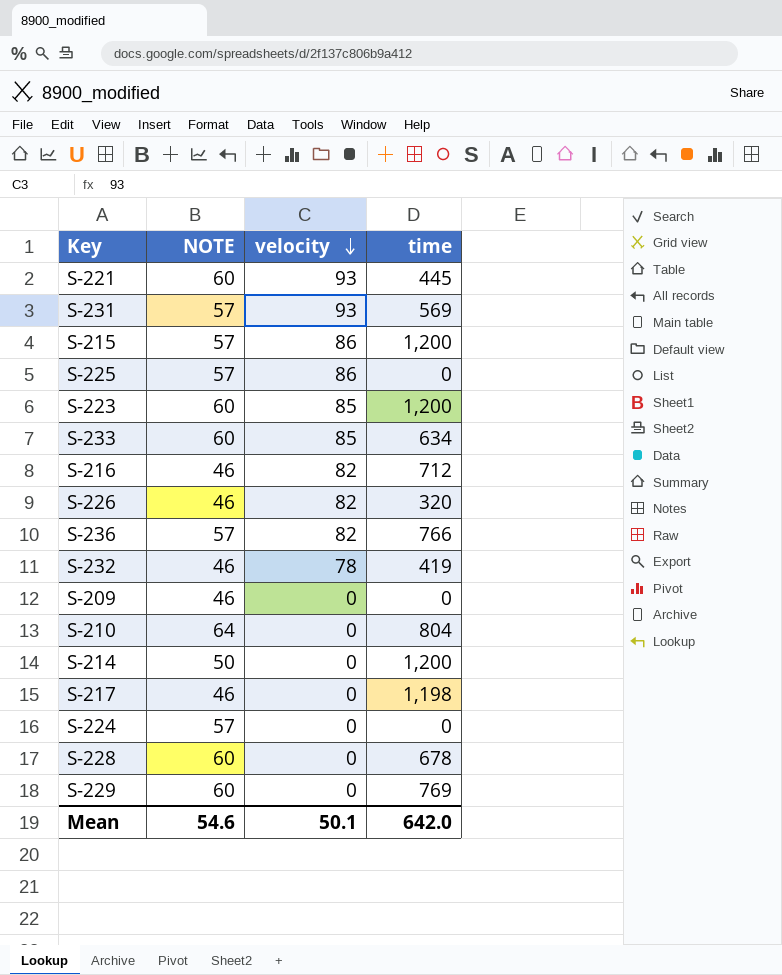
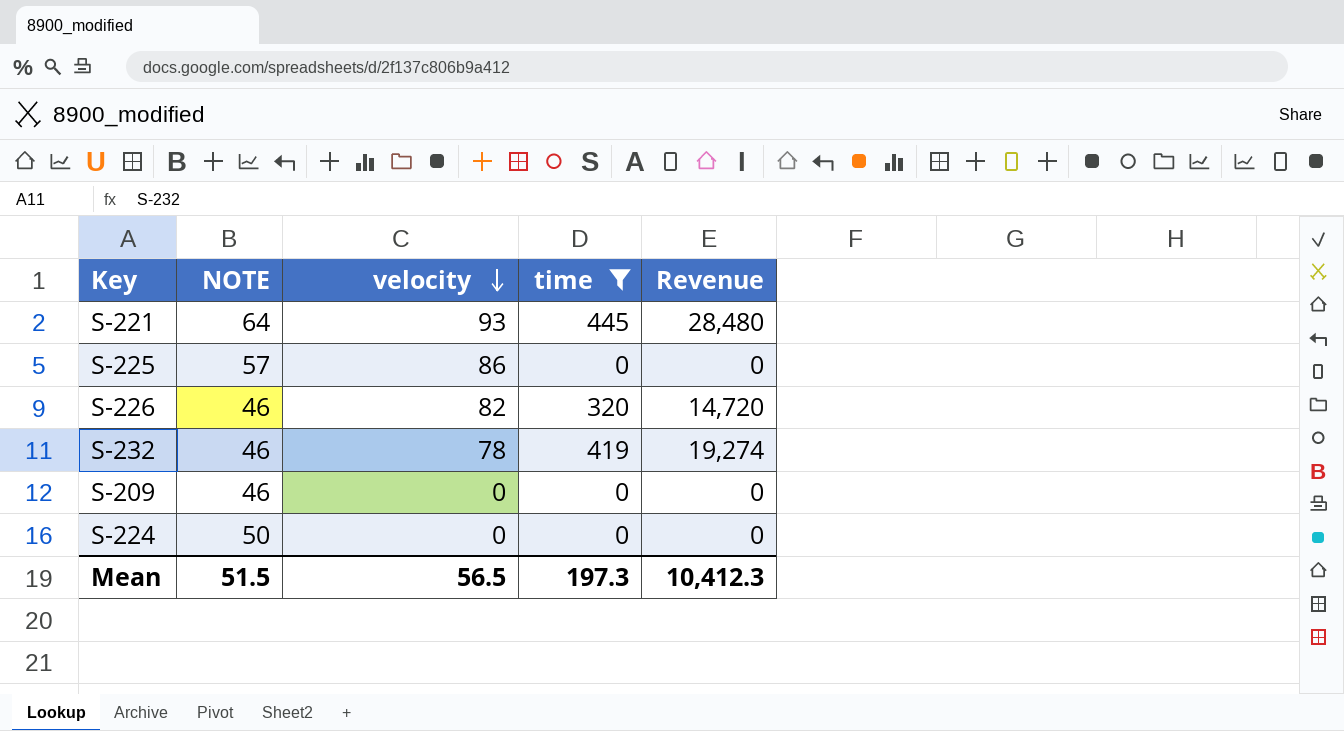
filter: none -> time <= 445
column Revenue | formula: none -> [NOTE] * [time]
S-221 | NOTE: 60 -> 64
S-224 | NOTE: 57 -> 50
Mean | NOTE: 54.6 -> 51.5
Mean | velocity: 50.1 -> 56.5
Mean | time: 642.0 -> 197.3

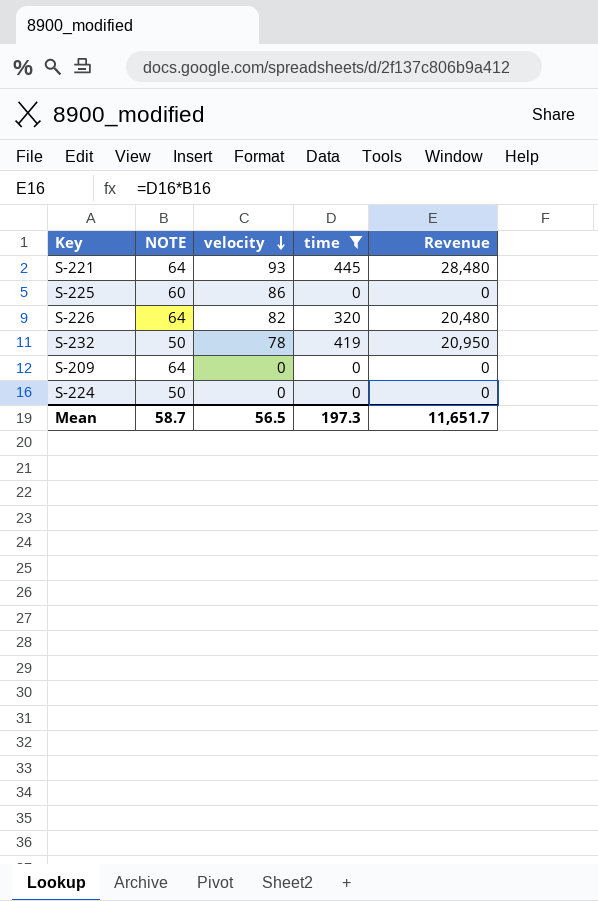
S-225 | NOTE: 57 -> 60
S-226 | NOTE: 46 -> 64
S-226 | Revenue: 14,720 -> 20,480
S-232 | NOTE: 46 -> 50
S-232 | Revenue: 19,274 -> 20,950
S-209 | NOTE: 46 -> 64
Mean | NOTE: 51.5 -> 58.7
Mean | Revenue: 10,412.3 -> 11,651.7

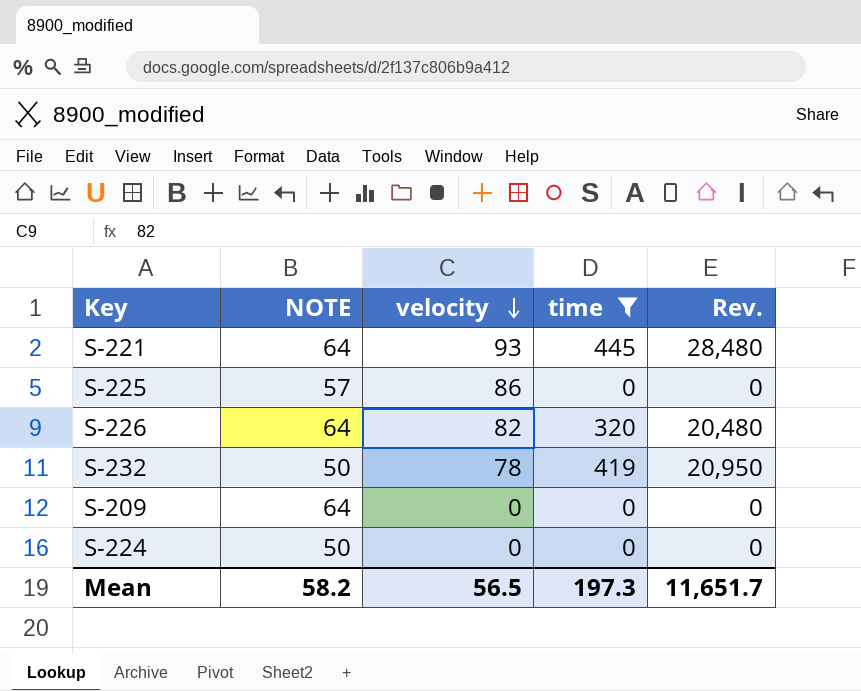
column name: Revenue -> Rev.
S-225 | NOTE: 60 -> 57
Mean | NOTE: 58.7 -> 58.2

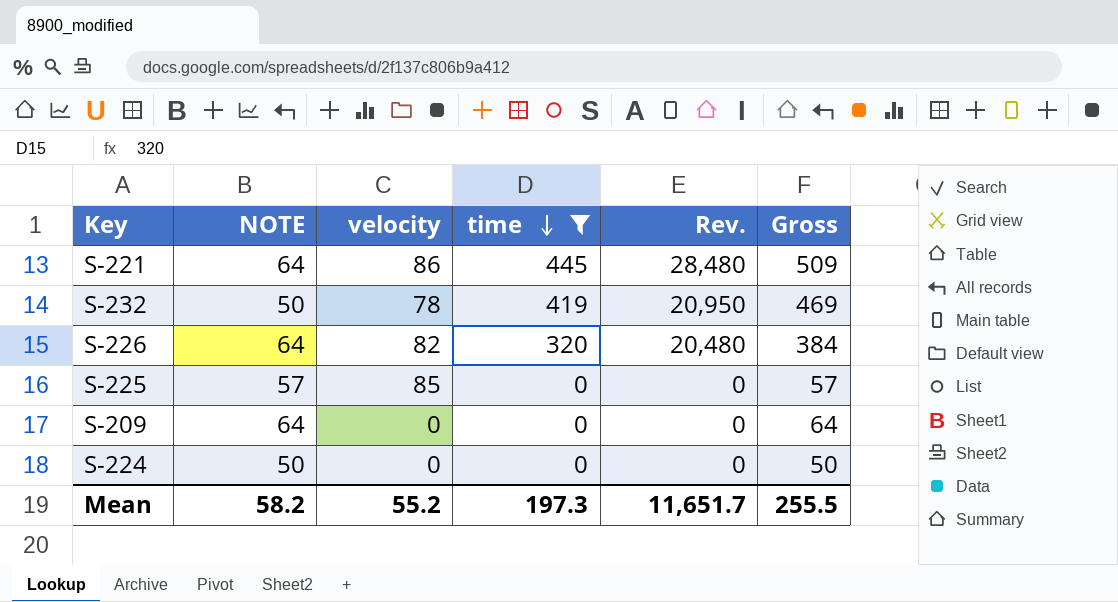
row order: velocity descending -> time descending
column Gross | formula: none -> [NOTE] + [time]
S-221 | velocity: 93 -> 86
S-225 | velocity: 86 -> 85
Mean | velocity: 56.5 -> 55.2

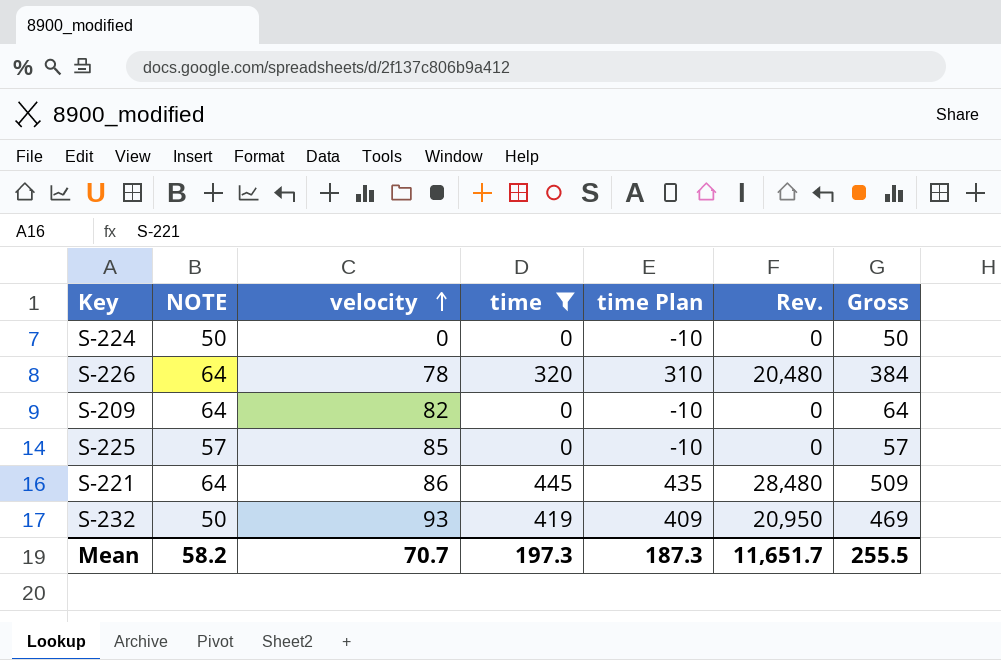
row order: time descending -> velocity ascending
column time Plan | formula: none -> [time] - 10
S-226 | velocity: 82 -> 78
S-209 | velocity: 0 -> 82
S-232 | velocity: 78 -> 93
Mean | velocity: 55.2 -> 70.7

